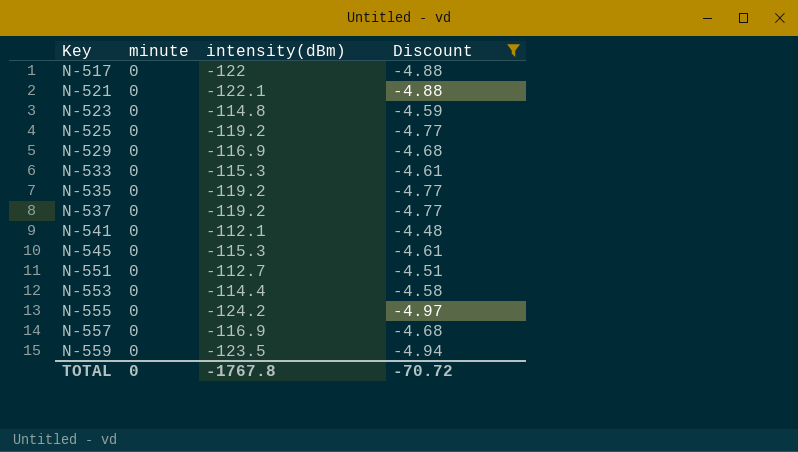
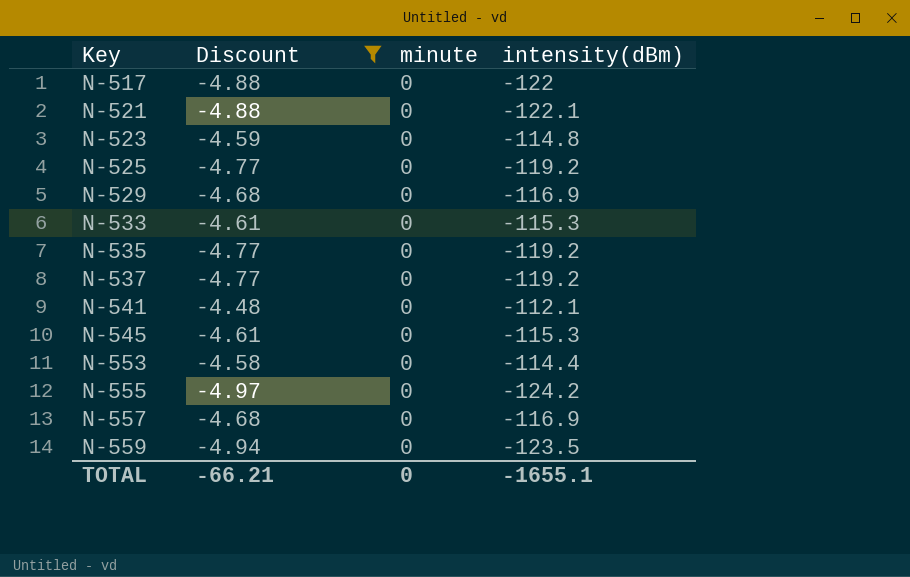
column Discount | position: 4 -> 2
row N-551: 0 | -112.7 | -4.51 -> none
TOTAL | Discount: -70.72 -> -66.21
TOTAL | intensity(dBm): -1767.8 -> -1655.1

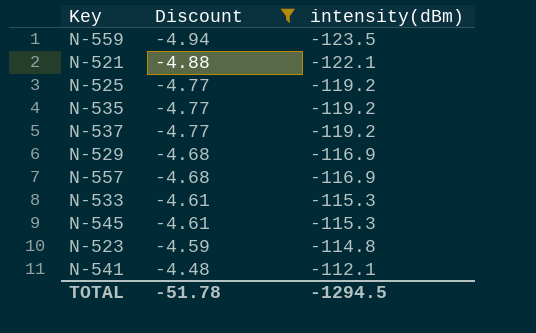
row order: Key ascending -> Discount ascending
column minute | position: 3 -> none
row N-517: -4.88 | 0 | -122 -> none
row N-553: -4.58 | 0 | -114.4 -> none
row N-555: -4.97 | 0 | -124.2 -> none
TOTAL | Discount: -66.21 -> -51.78
TOTAL | intensity(dBm): -1655.1 -> -1294.5

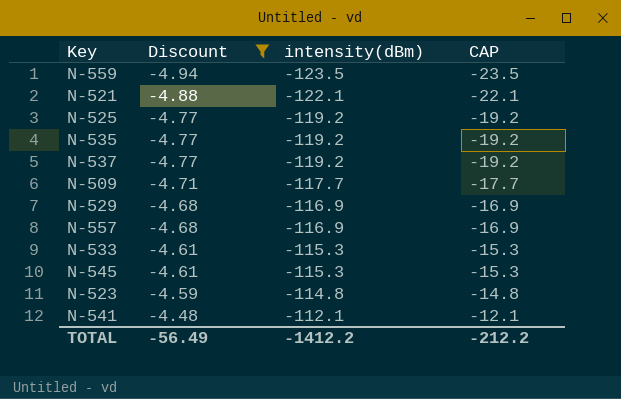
column CAP | formula: none -> [intensity(dBm)] + 100
row N-509: none -> -4.71 | -117.7 | -17.7
TOTAL | Discount: -51.78 -> -56.49
TOTAL | intensity(dBm): -1294.5 -> -1412.2

